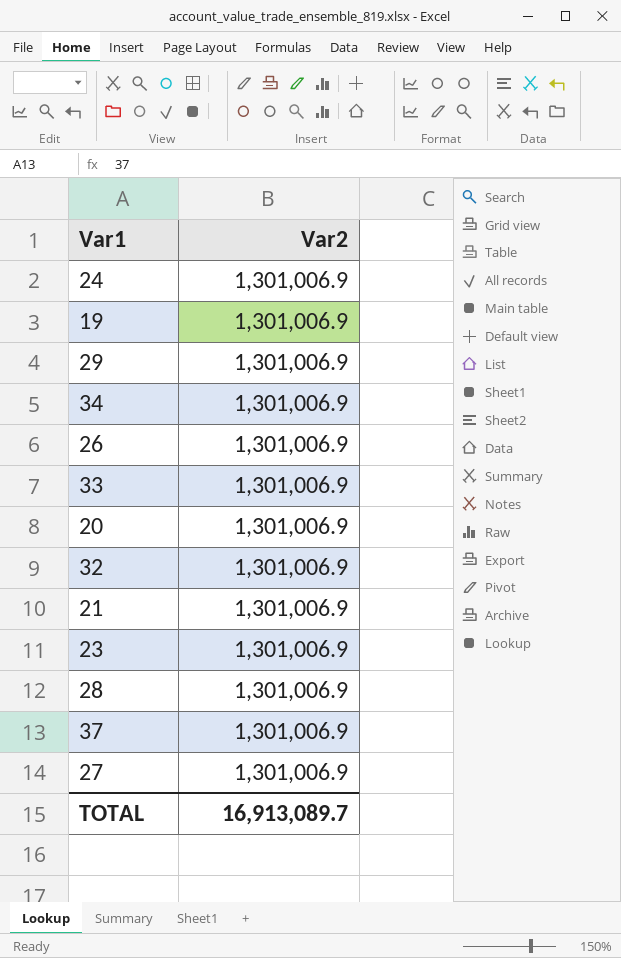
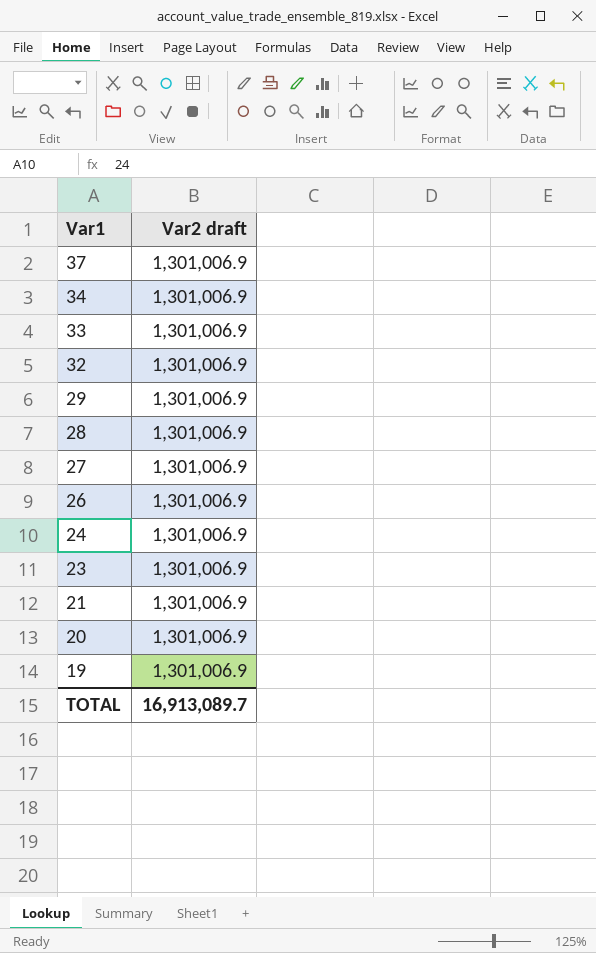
row order: none -> Var1 descending
column name: Var2 -> Var2 draft

